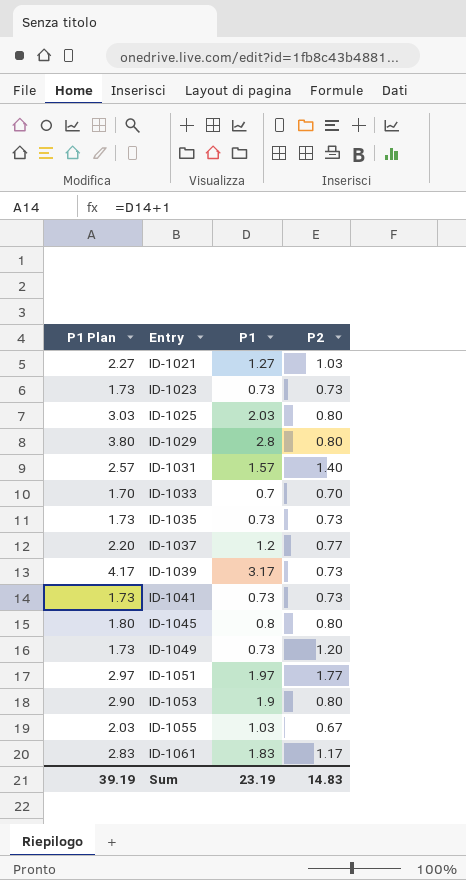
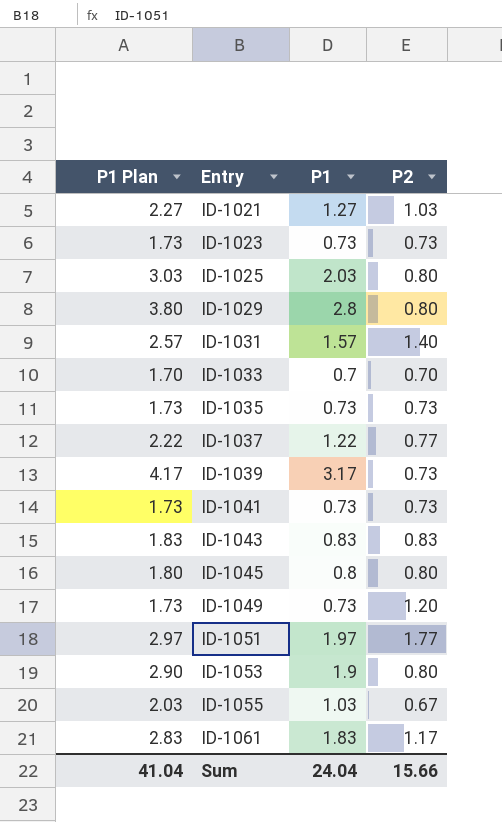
ID-1037 | P1 Plan: 2.20 -> 2.22
ID-1037 | P1: 1.2 -> 1.22
row ID-1043: none -> 1.83 | 0.83 | 0.83
Sum | P1 Plan: 39.19 -> 41.04
Sum | P1: 23.19 -> 24.04
Sum | P2: 14.83 -> 15.66

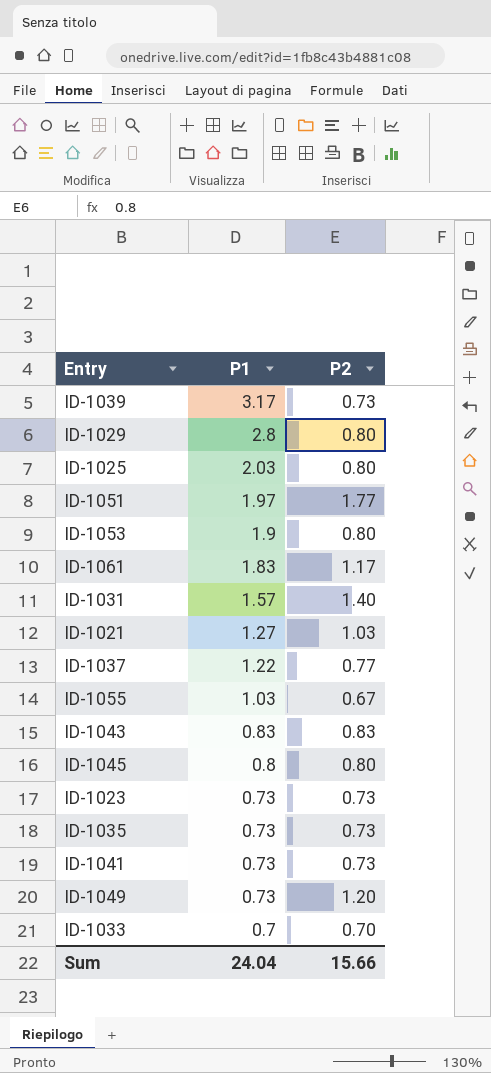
row order: Entry ascending -> P1 descending
column P1 Plan | formula: [P1] + 1 -> none

